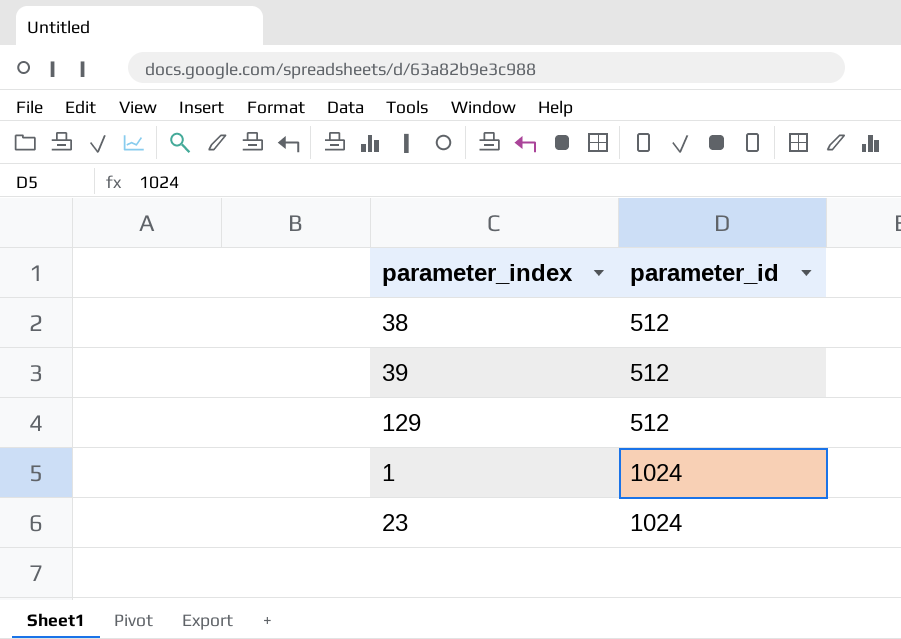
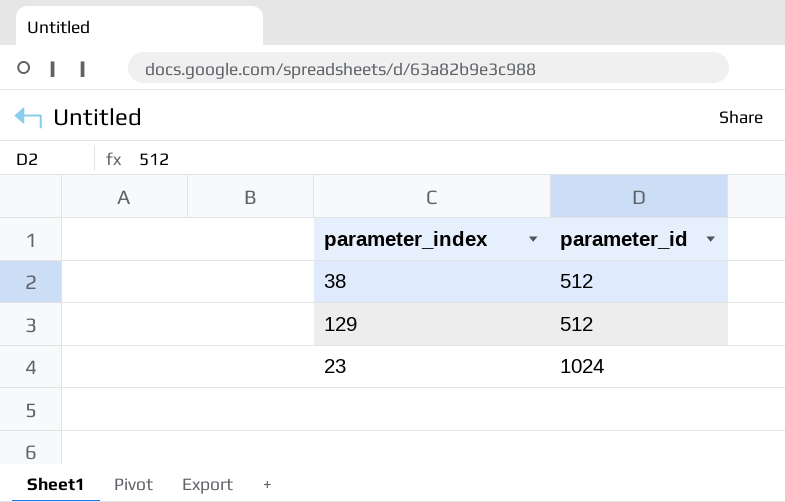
row 39: 512 -> none
row 1: 1024 -> none

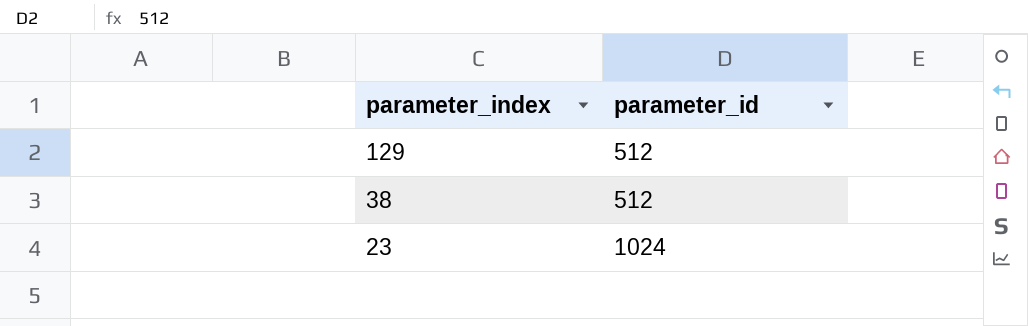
row order: parameter_id ascending -> parameter_index descending

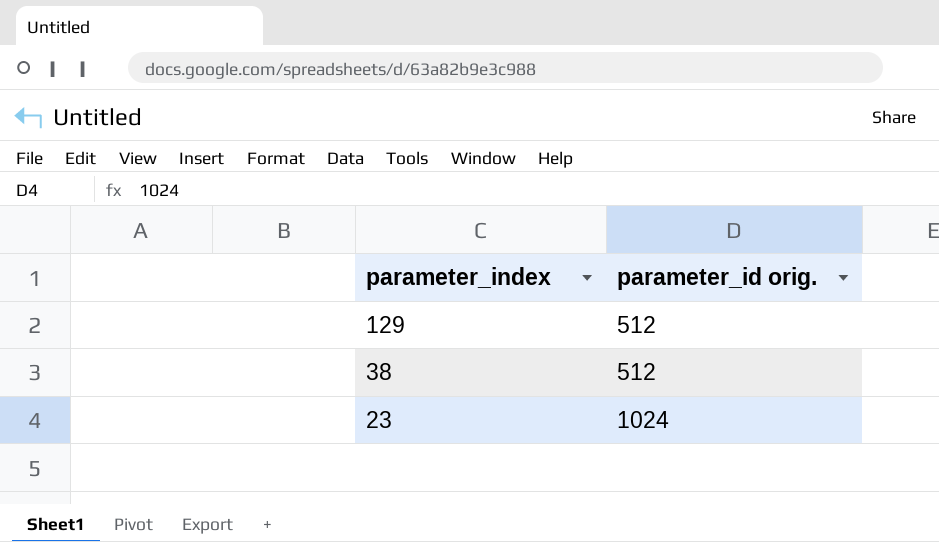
column name: parameter_id -> parameter_id orig.

